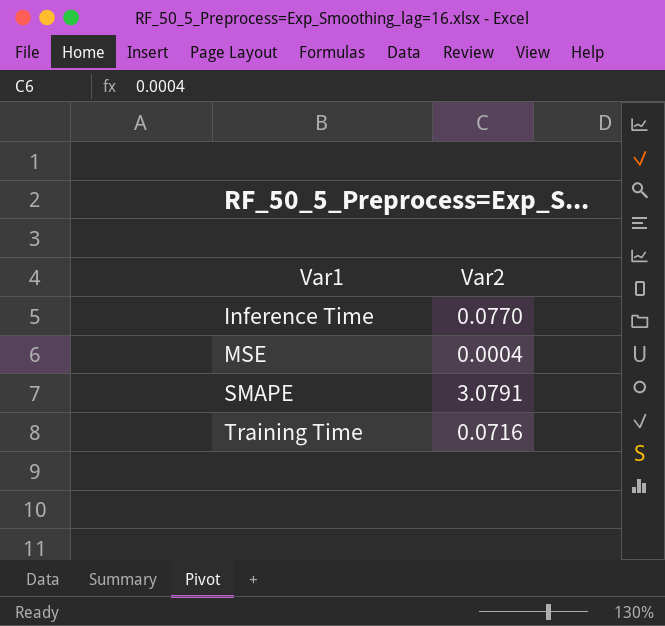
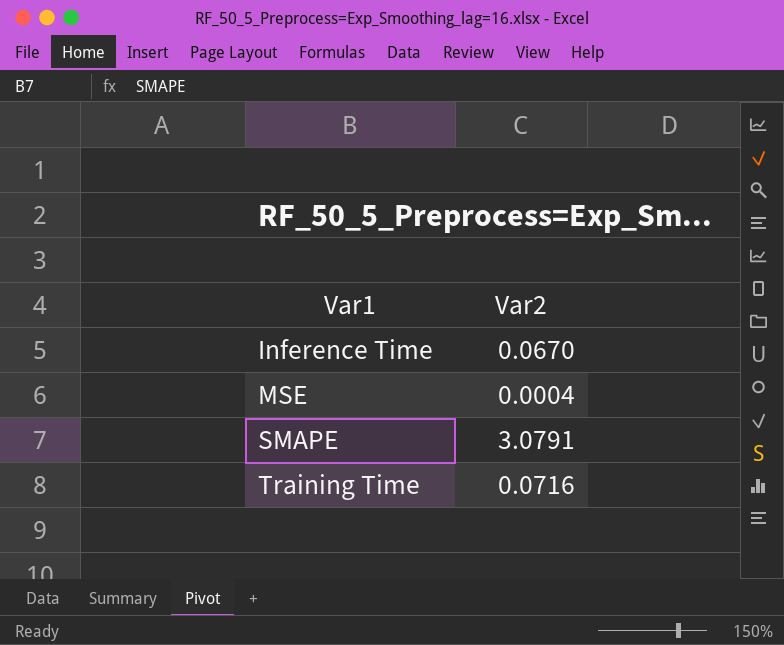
Inference Time | Var2: 0.0770 -> 0.0670

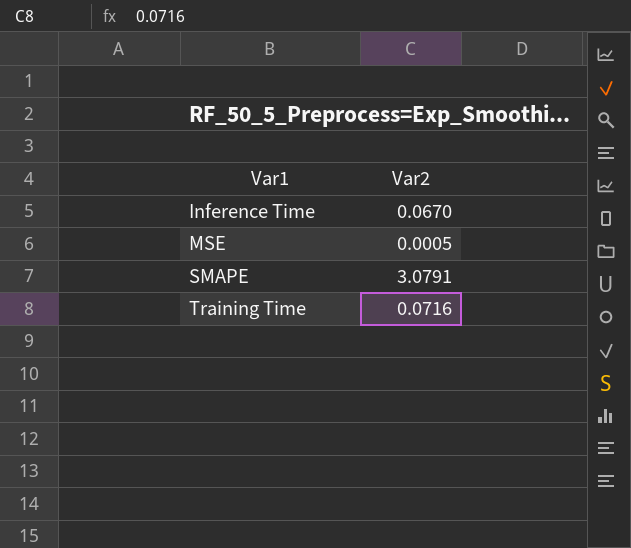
MSE | Var2: 0.0004 -> 0.0005

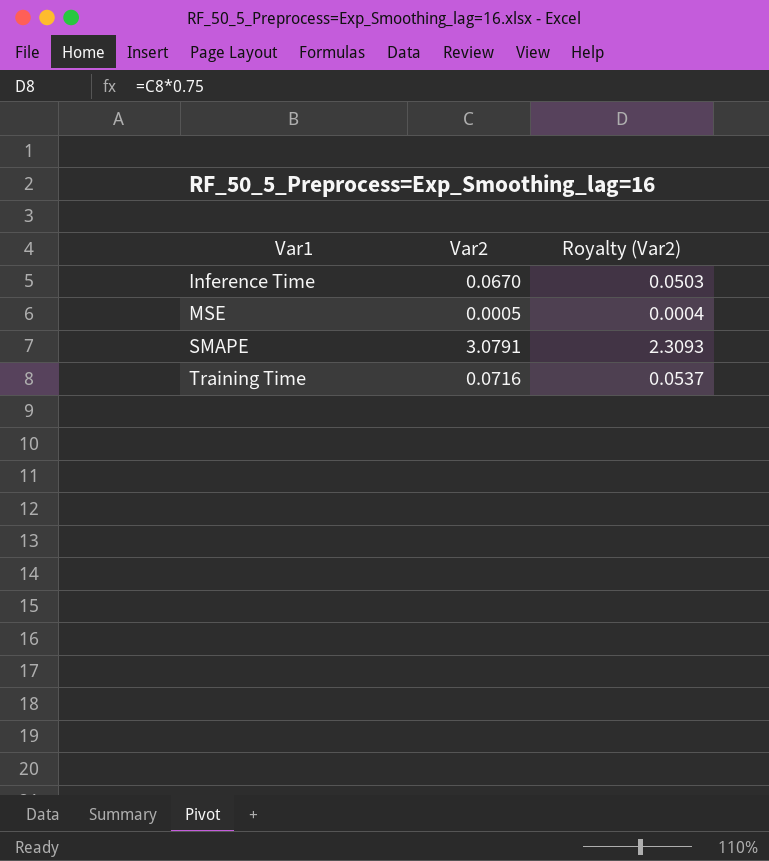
column Royalty (Var2) | formula: none -> [Var2] * 0.75

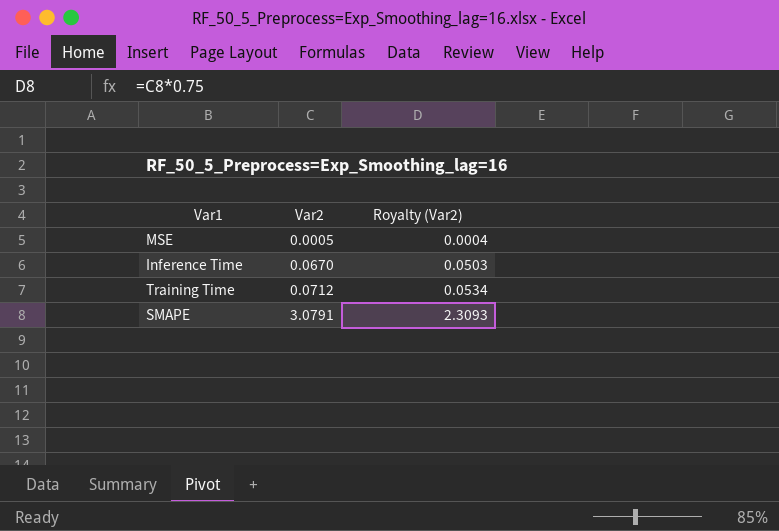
row order: Var1 ascending -> Var2 ascending
Training Time | Var2: 0.0716 -> 0.0712
Training Time | Royalty (Var2): 0.0537 -> 0.0534

